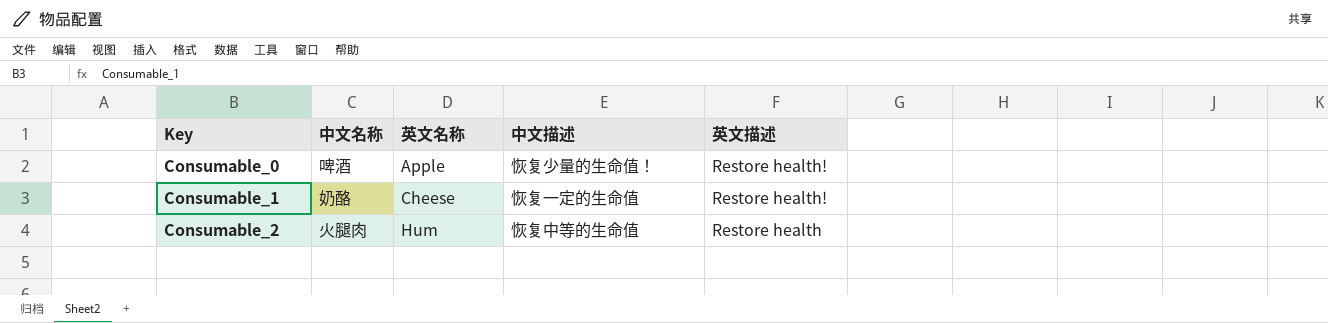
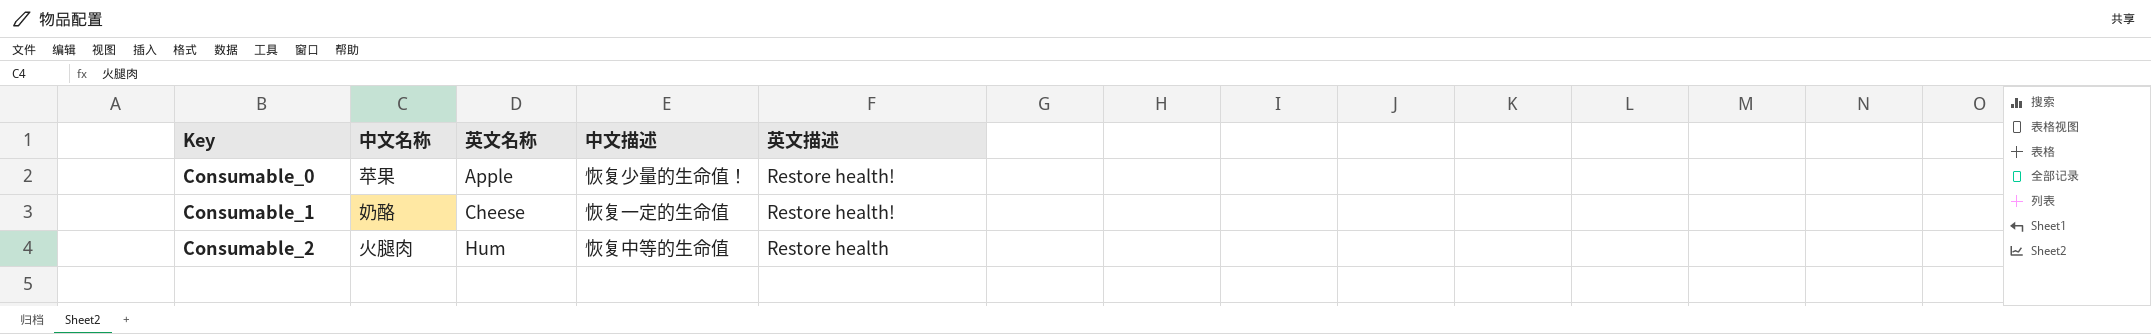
Consumable_0 | 中文名称: 啤酒 -> 苹果

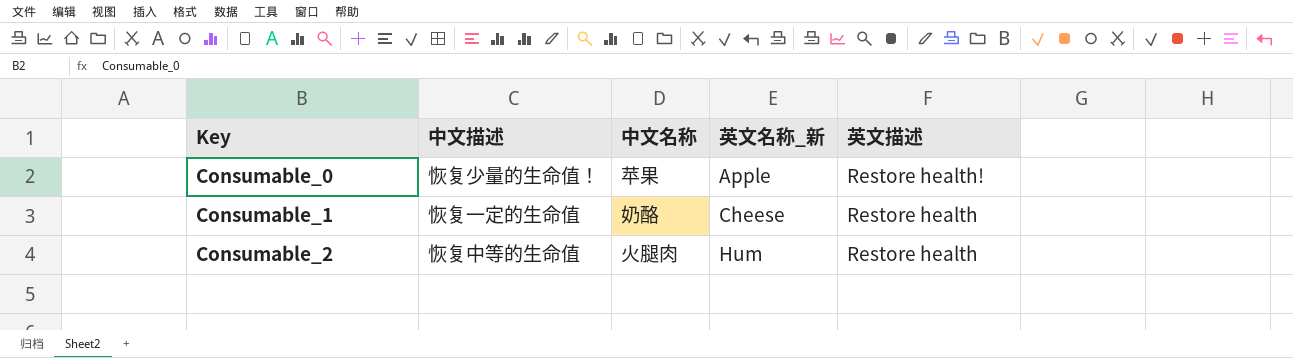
column 中文描述 | position: 4 -> 2
column name: 英文名称 -> 英文名称_新
Consumable_1 | 英文描述: Restore health! -> Restore health

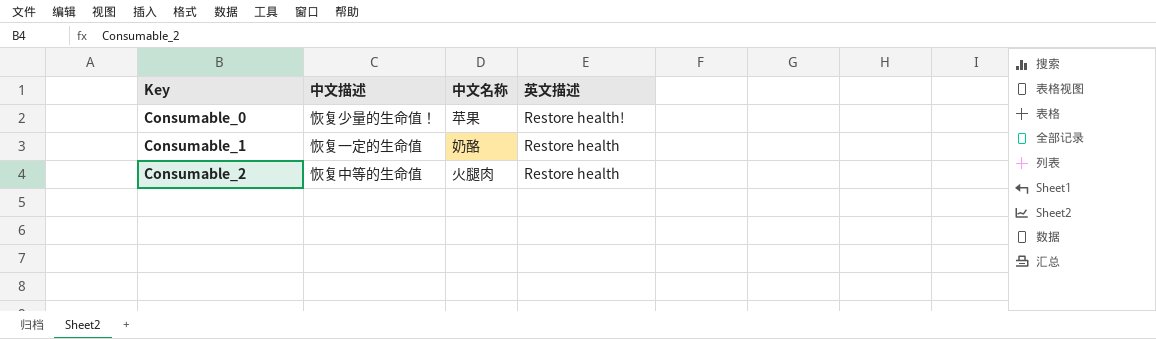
column 英文名称_新 | position: 4 -> none

